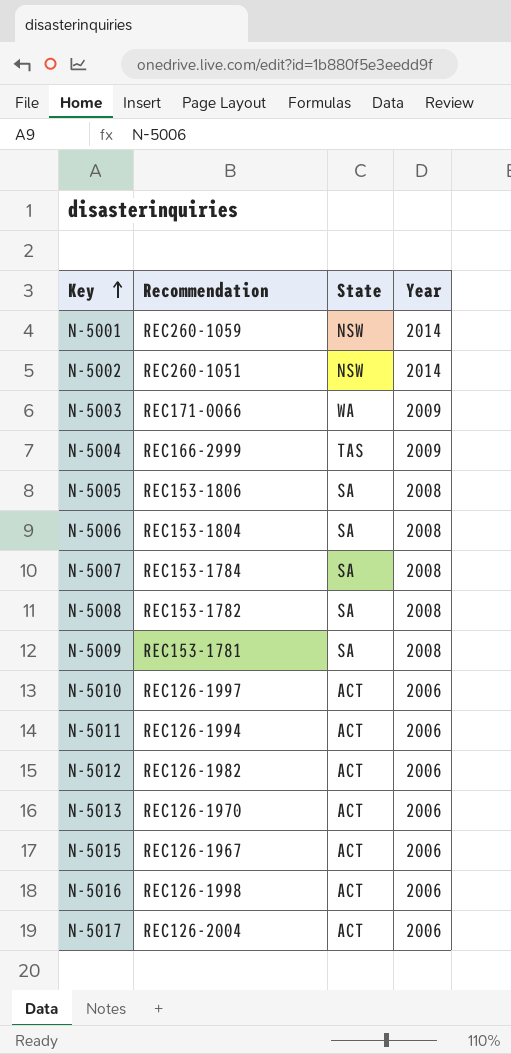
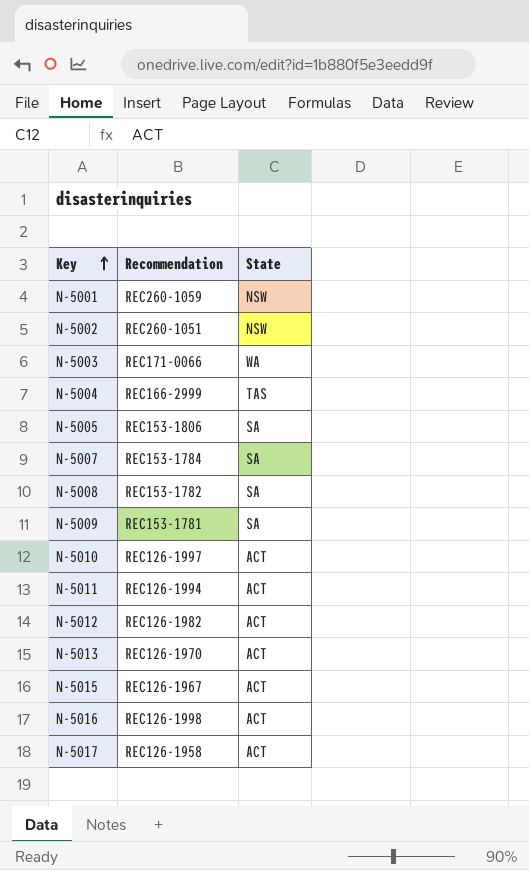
column Year | position: 4 -> none
row N-5006: REC153-1804 | SA | 2008 -> none
N-5017 | Recommendation: REC126-2004 -> REC126-1958

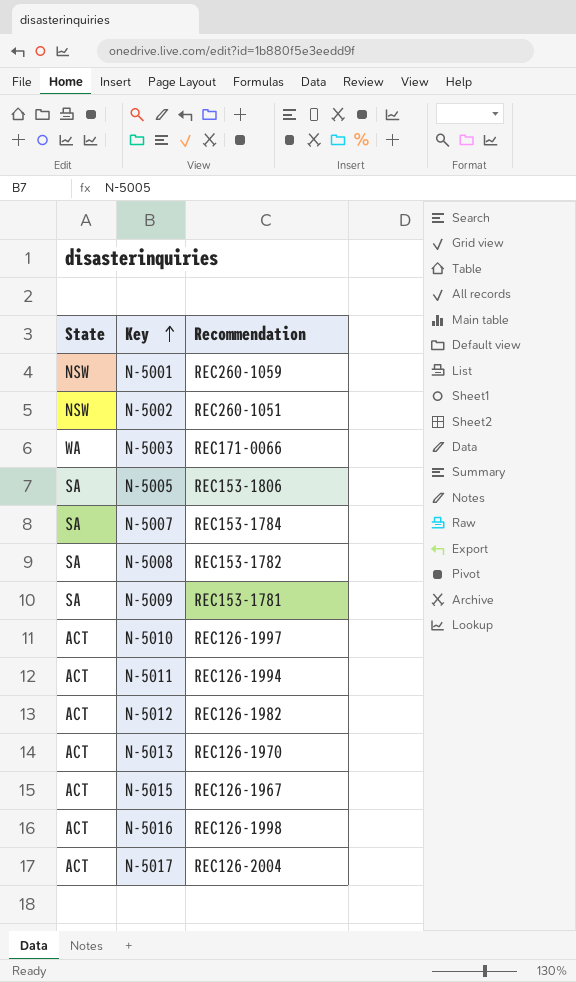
column State | position: 3 -> 1
row N-5004: REC166-2999 | TAS -> none
N-5017 | Recommendation: REC126-1958 -> REC126-2004

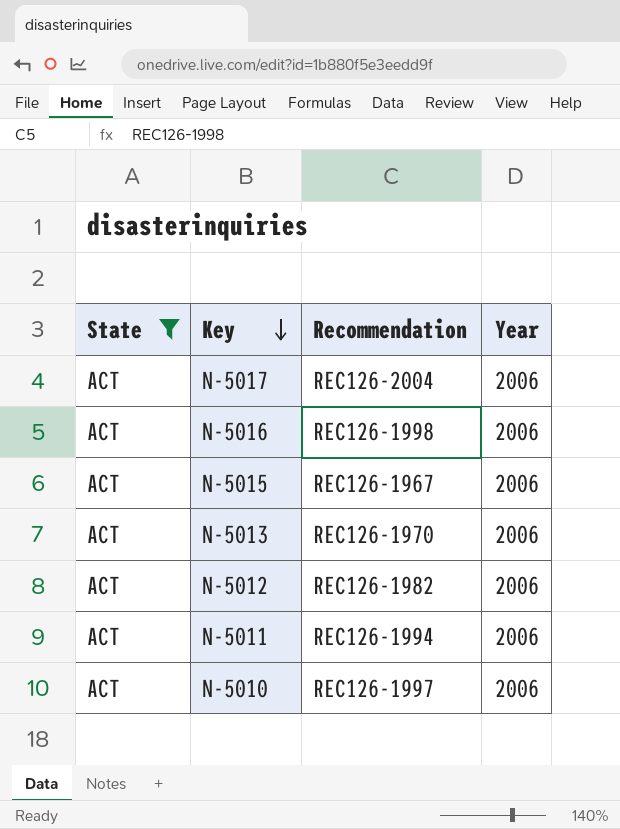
filter: none -> State = ACT
row order: Key ascending -> Key descending
column Year | position: none -> 4

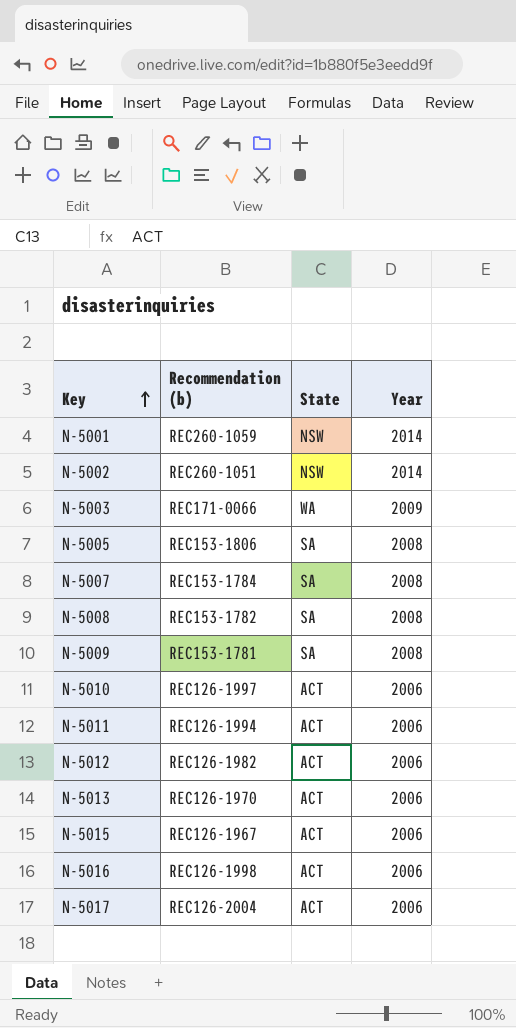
filter: State = ACT -> none
row order: Key descending -> Key ascending
column name: Recommendation -> Recommendation (b)
column State | position: 1 -> 3

